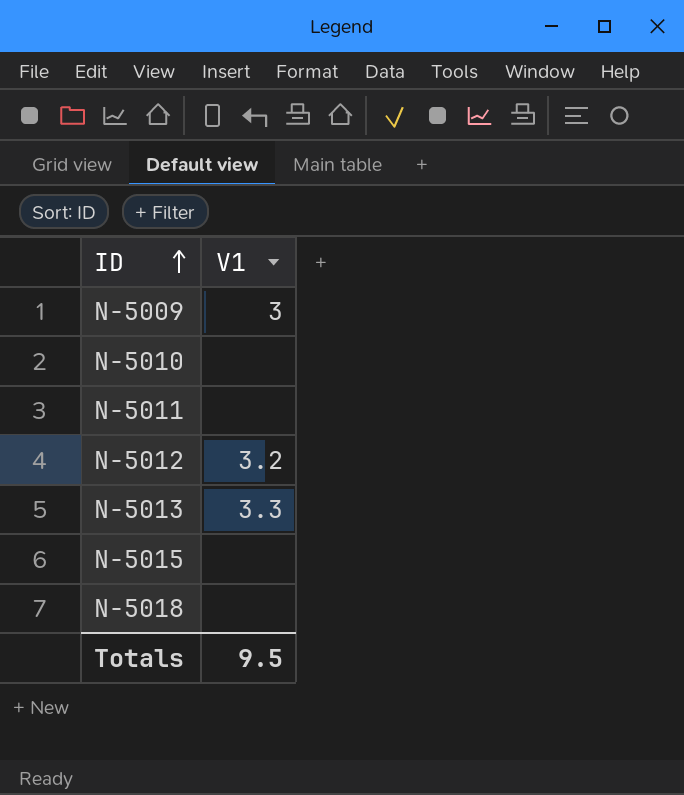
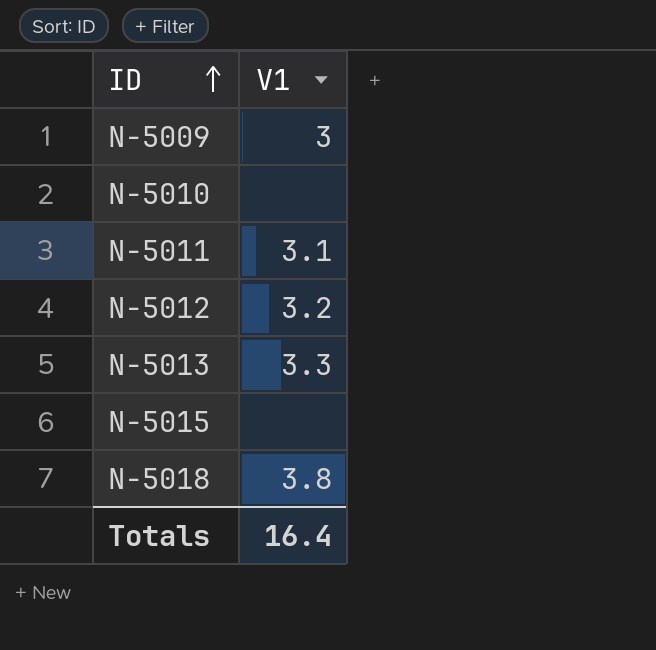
N-5011 | V1: none -> 3.1
N-5018 | V1: none -> 3.8
Totals | V1: 9.5 -> 16.4

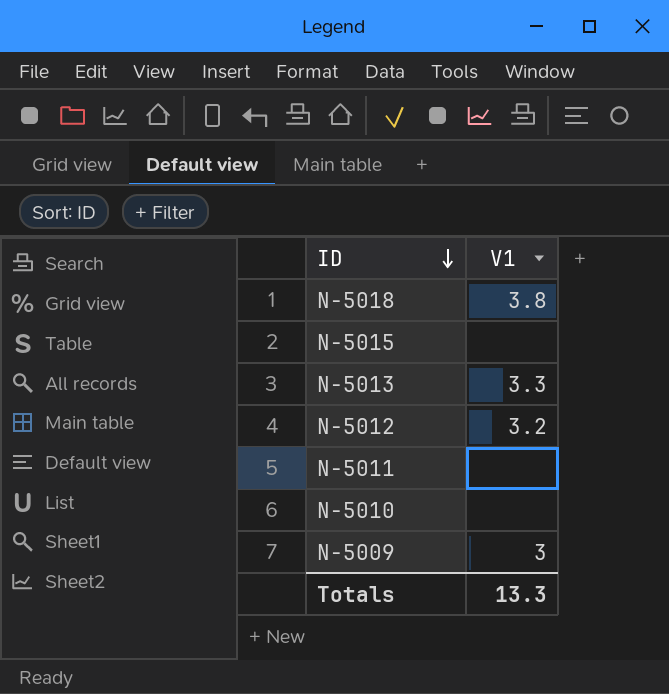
row order: ID ascending -> ID descending
N-5011 | V1: 3.1 -> none
Totals | V1: 16.4 -> 13.3

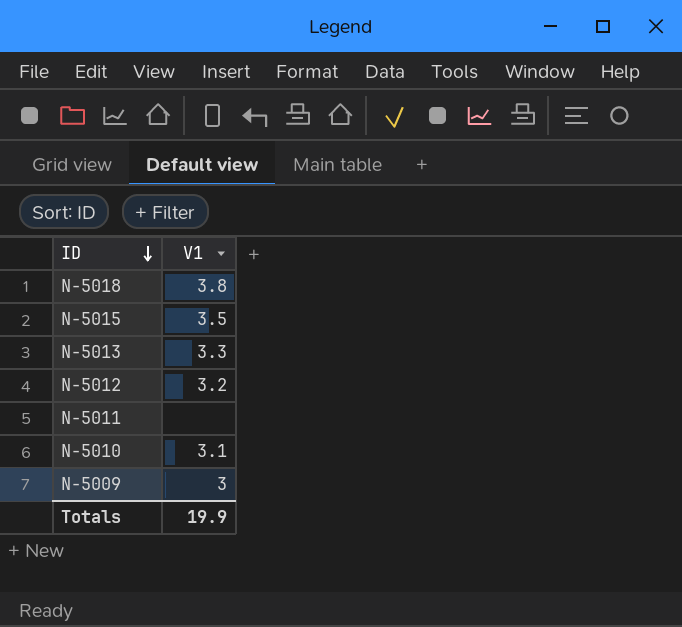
N-5015 | V1: none -> 3.5
N-5010 | V1: none -> 3.1
Totals | V1: 13.3 -> 19.9

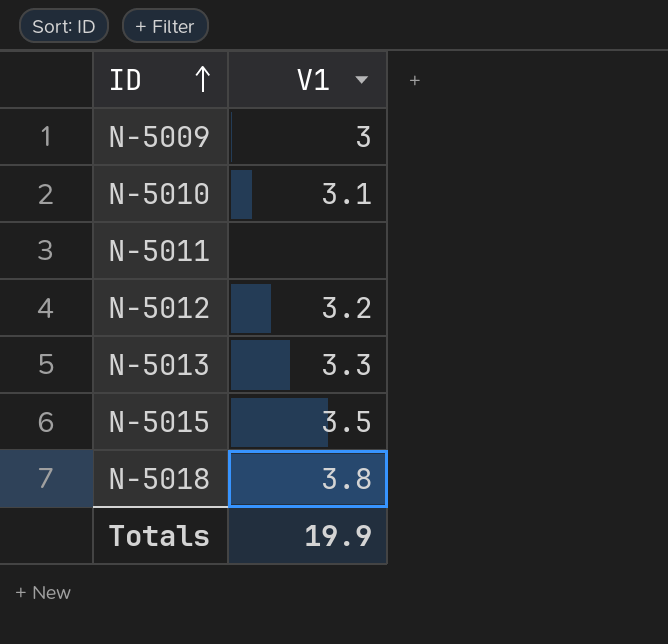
row order: ID descending -> ID ascending

